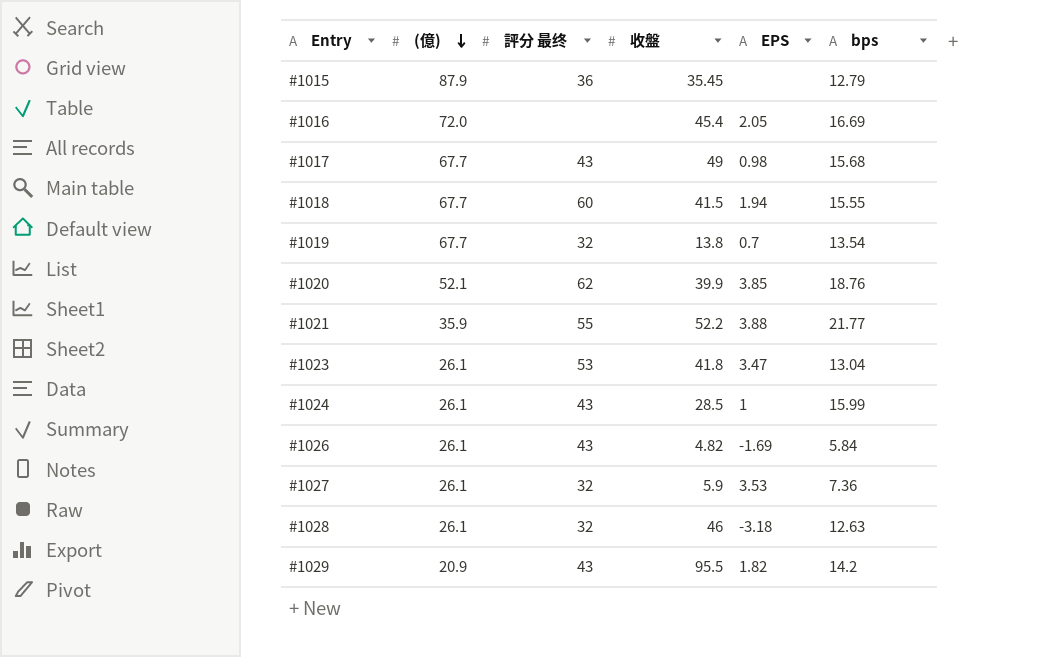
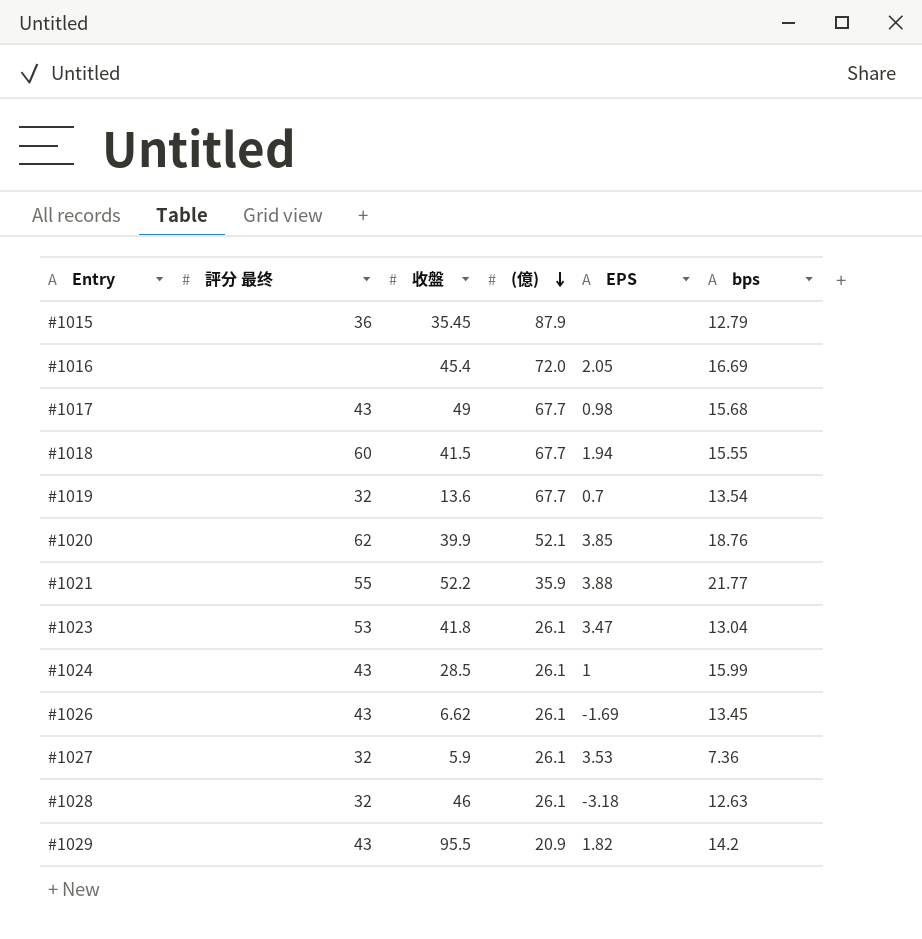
column (億) | position: 2 -> 4
#1019 | 收盤: 13.8 -> 13.6
#1026 | 收盤: 4.82 -> 6.62
#1026 | bps: 5.84 -> 13.45

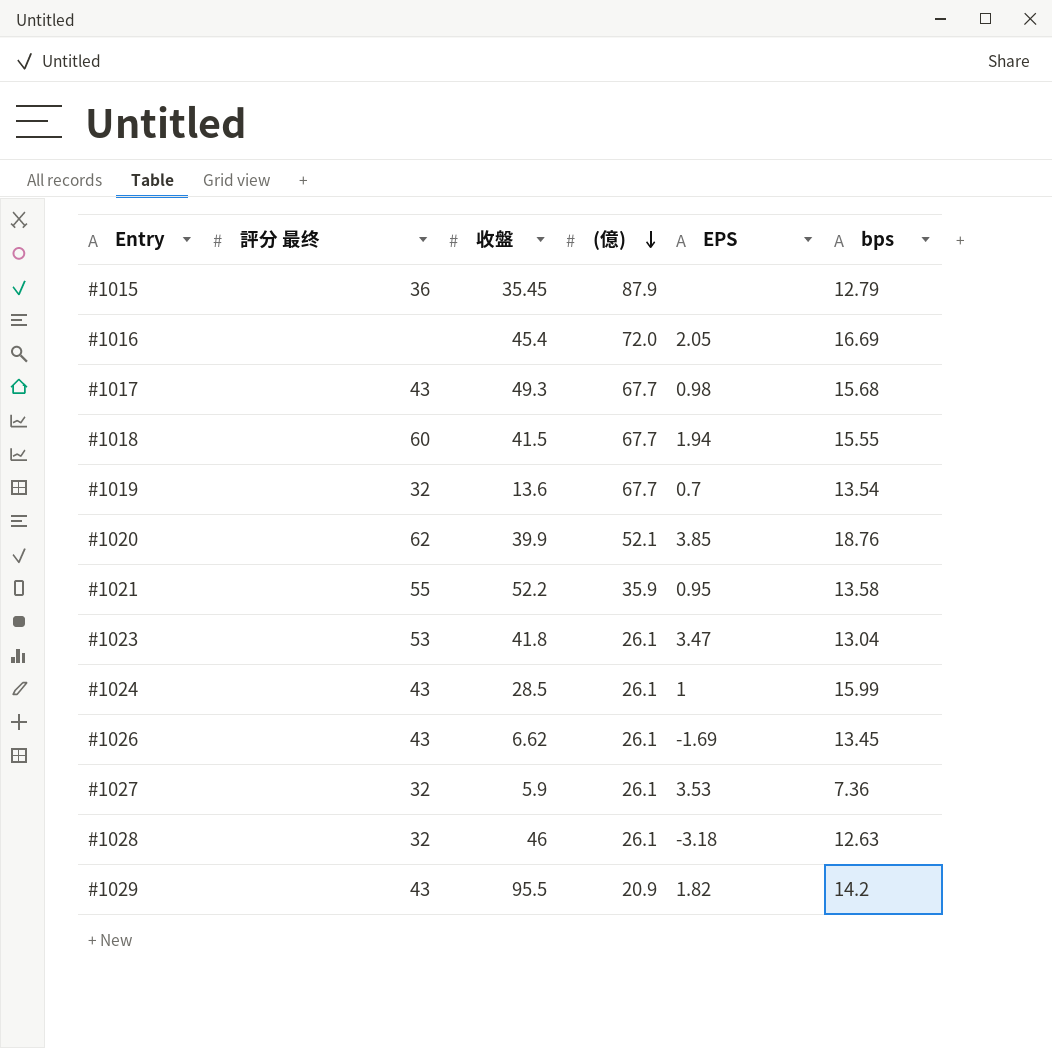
#1017 | 收盤: 49 -> 49.3
#1021 | EPS: 3.88 -> 0.95
#1021 | bps: 21.77 -> 13.58

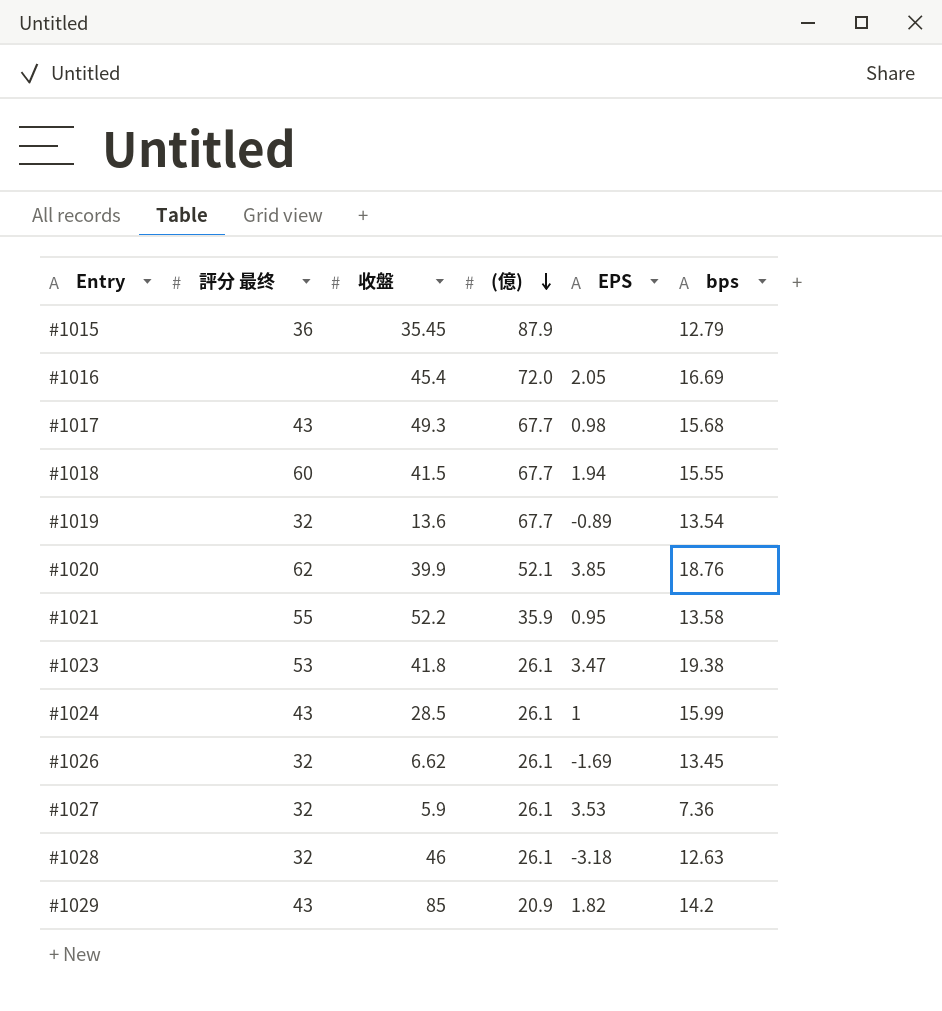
#1019 | EPS: 0.7 -> -0.89
#1023 | bps: 13.04 -> 19.38
#1026 | 評分 最终: 43 -> 32
#1029 | 收盤: 95.5 -> 85

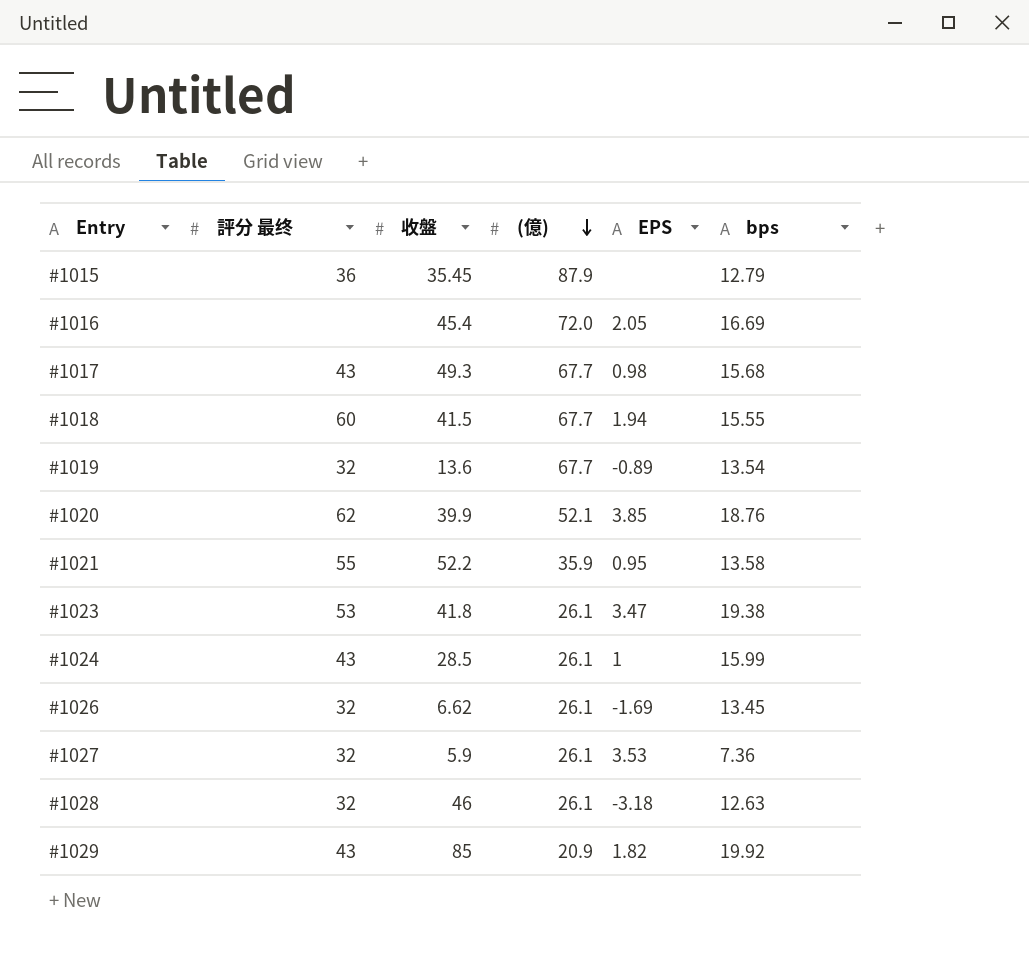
#1029 | bps: 14.2 -> 19.92

